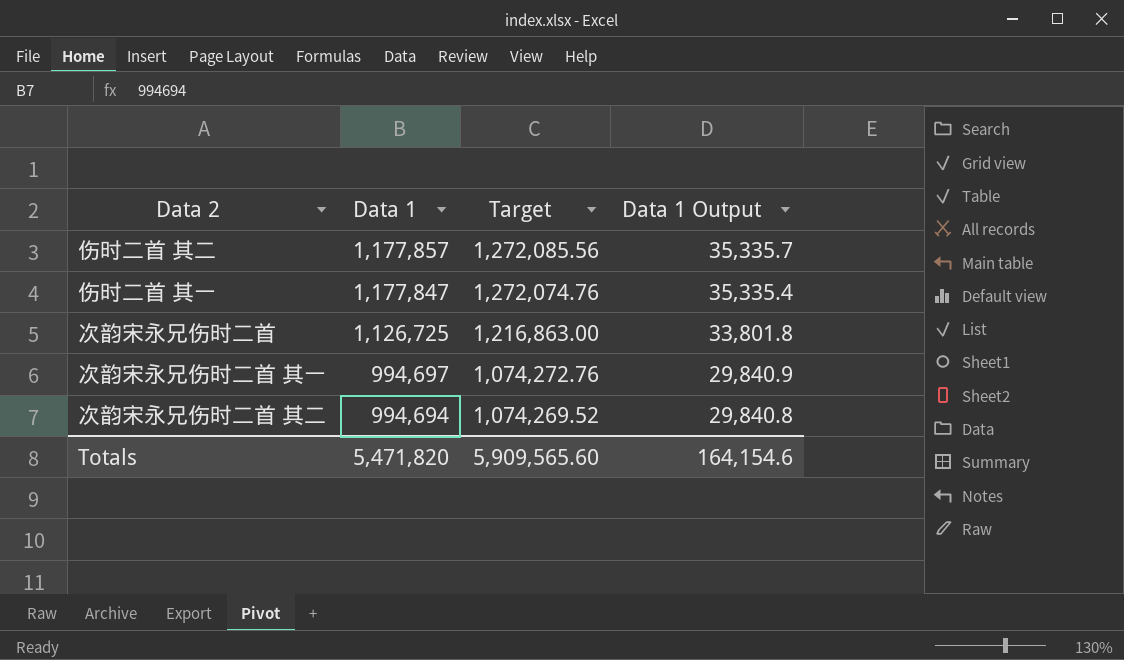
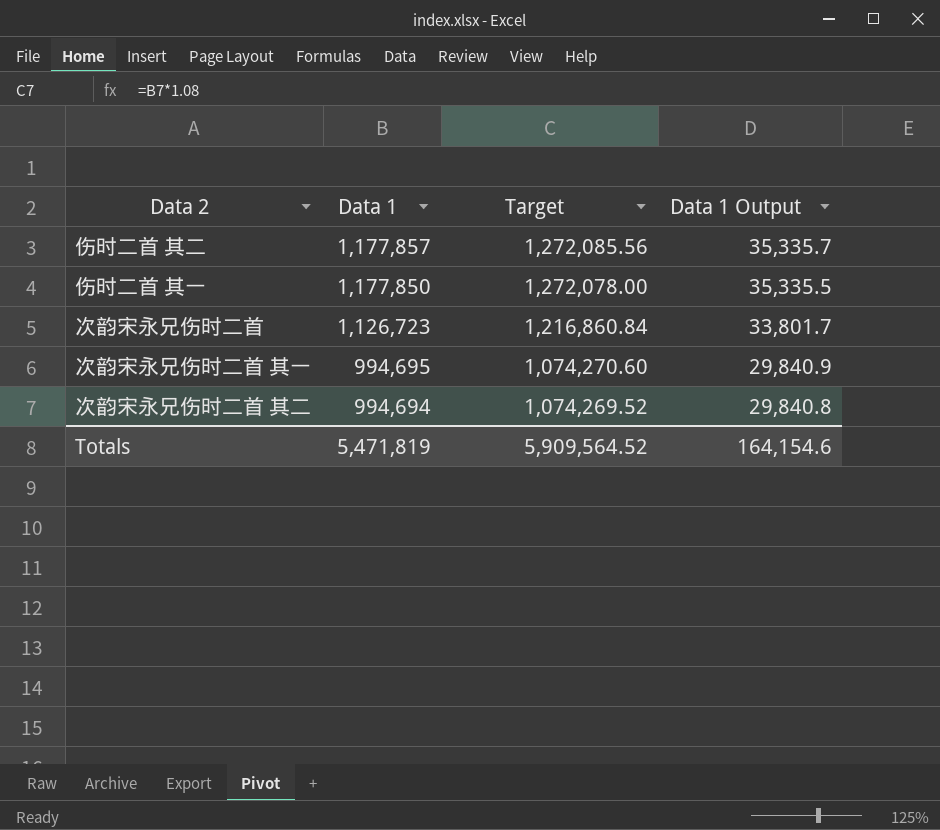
伤时二首 其一 | Data 1: 1,177,847 -> 1,177,850
伤时二首 其一 | Target: 1,272,074.76 -> 1,272,078.00
伤时二首 其一 | Data 1 Output: 35,335.4 -> 35,335.5
次韵宋永兄伤时二首 | Data 1: 1,126,725 -> 1,126,723
次韵宋永兄伤时二首 | Target: 1,216,863.00 -> 1,216,860.84
次韵宋永兄伤时二首 | Data 1 Output: 33,801.8 -> 33,801.7
次韵宋永兄伤时二首 其一 | Data 1: 994,697 -> 994,695
次韵宋永兄伤时二首 其一 | Target: 1,074,272.76 -> 1,074,270.60
Totals | Data 1: 5,471,820 -> 5,471,819
Totals | Target: 5,909,565.60 -> 5,909,564.52

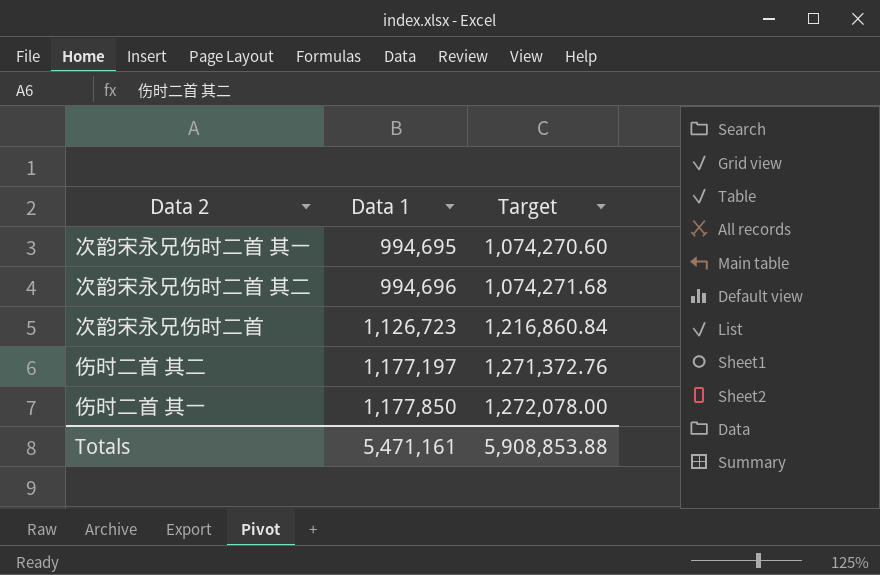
row order: Data 1 descending -> Data 1 ascending
column Data 1 Output | formula: [Data 1] * 0.03 -> none
次韵宋永兄伤时二首 其二 | Data 1: 994,694 -> 994,696
次韵宋永兄伤时二首 其二 | Target: 1,074,269.52 -> 1,074,271.68
伤时二首 其二 | Data 1: 1,177,857 -> 1,177,197
伤时二首 其二 | Target: 1,272,085.56 -> 1,271,372.76
Totals | Data 1: 5,471,819 -> 5,471,161
Totals | Target: 5,909,564.52 -> 5,908,853.88

